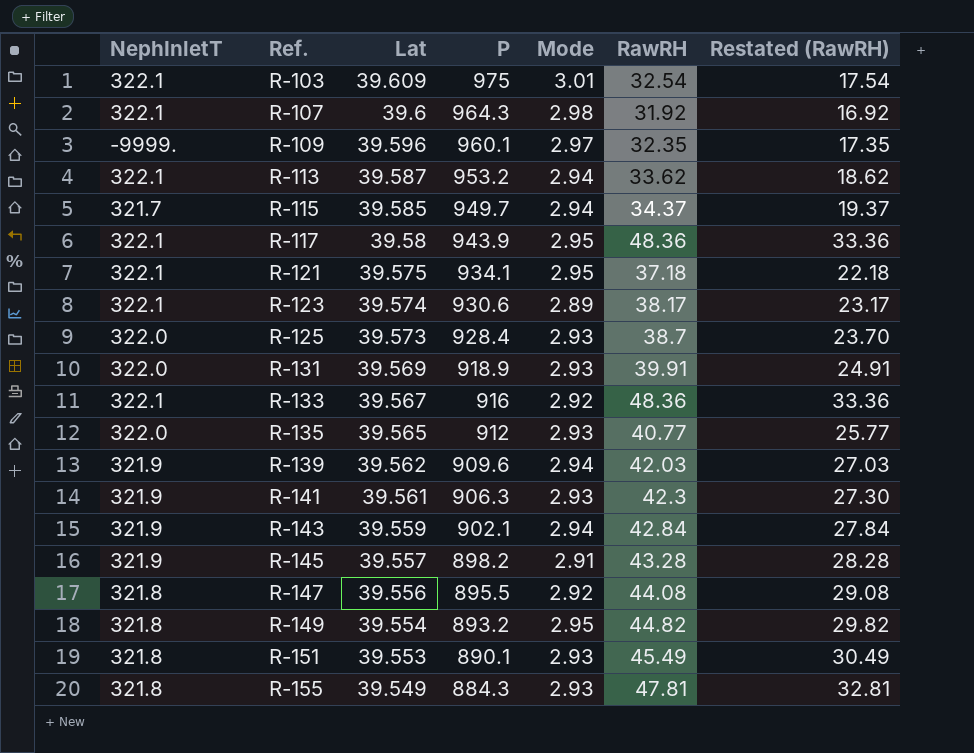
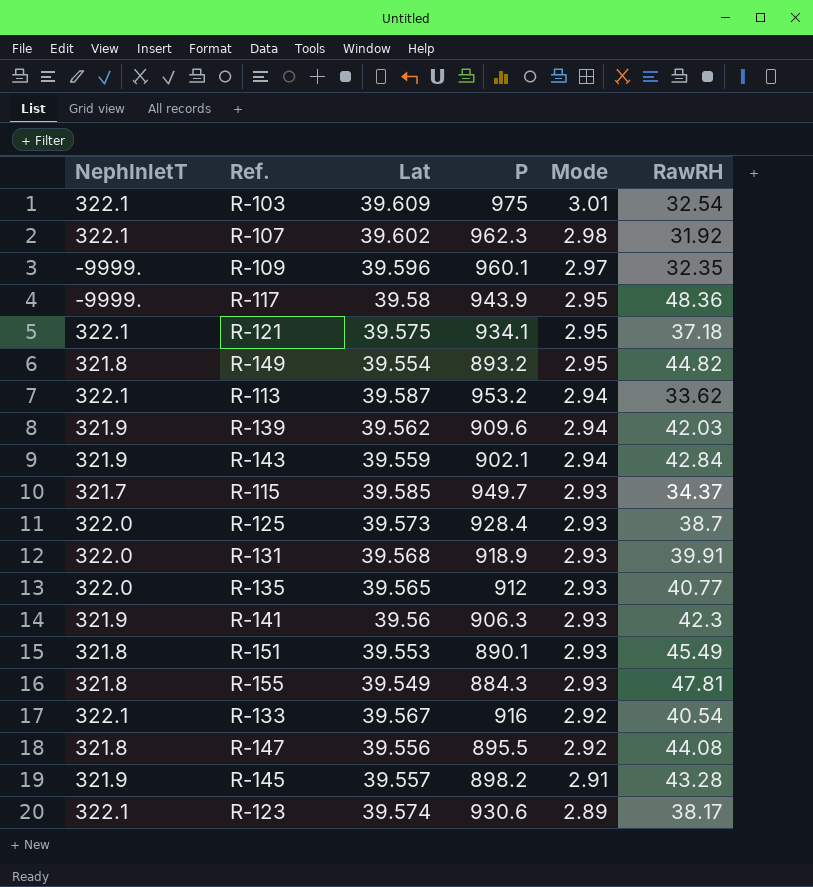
row order: Ref. ascending -> Mode descending
column Restated (RawRH) | formula: [RawRH] - 15 -> none
R-107 | Lat: 39.6 -> 39.602
R-107 | P: 964.3 -> 962.3
R-117 | NephInletT: 322.1 -> -9999.
R-115 | Mode: 2.94 -> 2.93
R-131 | Lat: 39.569 -> 39.568
R-141 | Lat: 39.561 -> 39.56
R-133 | RawRH: 48.36 -> 40.54

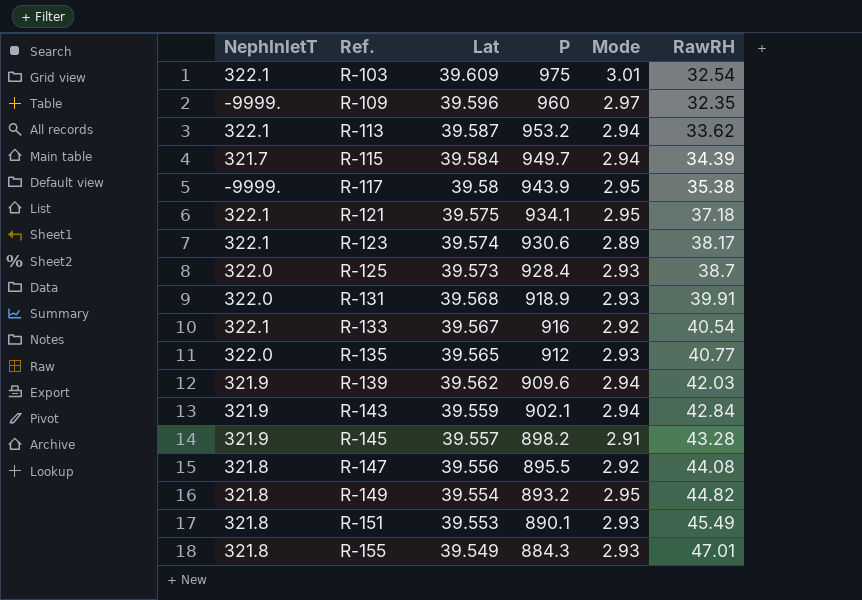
row order: Mode descending -> Ref. ascending
row R-107: 322.1 | 39.602 | 962.3 | 2.98 | 31.92 -> none
row R-141: 321.9 | 39.56 | 906.3 | 2.93 | 42.3 -> none
R-109 | P: 960.1 -> 960
R-115 | Lat: 39.585 -> 39.584
R-115 | Mode: 2.93 -> 2.94
R-115 | RawRH: 34.37 -> 34.39
R-117 | RawRH: 48.36 -> 35.38
R-155 | RawRH: 47.81 -> 47.01

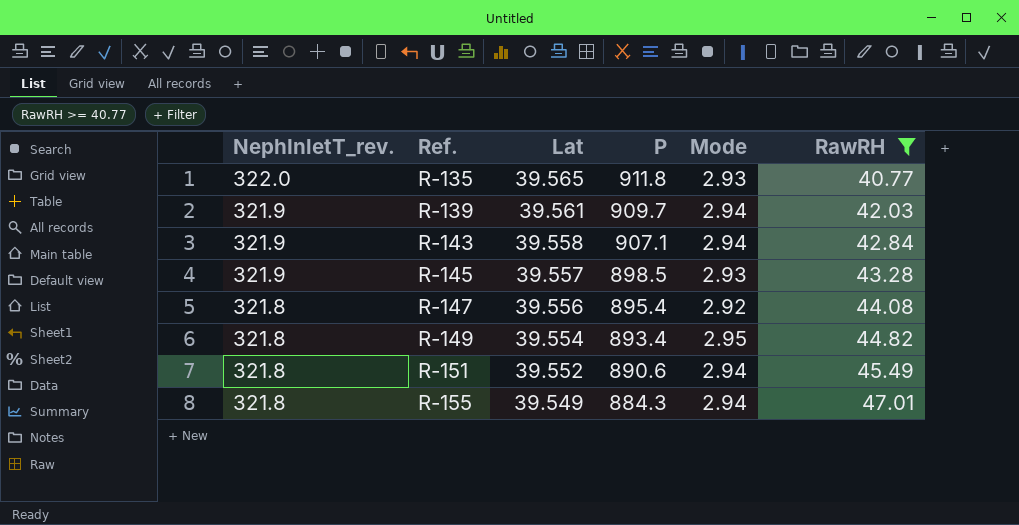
filter: none -> RawRH >= 40.77
column name: NephInletT -> NephInletT_rev.
R-135 | P: 912 -> 911.8
R-139 | Lat: 39.562 -> 39.561
R-139 | P: 909.6 -> 909.7
R-143 | Lat: 39.559 -> 39.558
R-143 | P: 902.1 -> 907.1
R-145 | P: 898.2 -> 898.5
R-145 | Mode: 2.91 -> 2.93
R-147 | P: 895.5 -> 895.4
R-149 | P: 893.2 -> 893.4
R-151 | Lat: 39.553 -> 39.552
R-151 | P: 890.1 -> 890.6
R-151 | Mode: 2.93 -> 2.94
R-155 | Mode: 2.93 -> 2.94

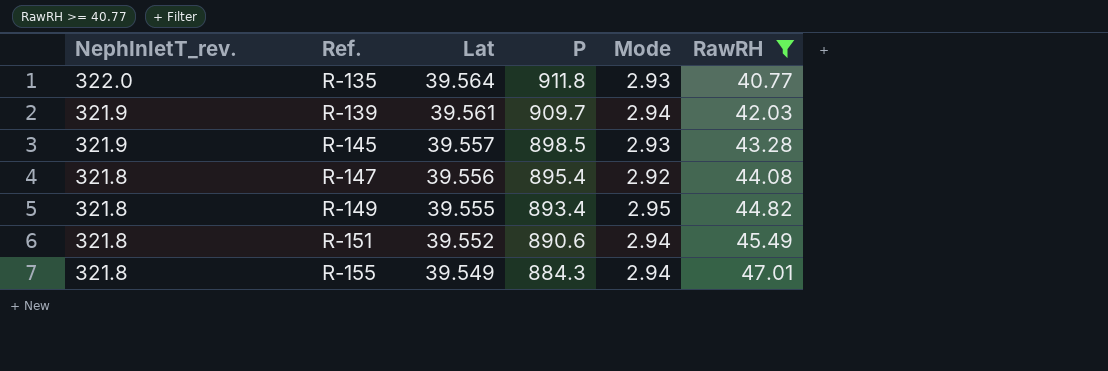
row R-143: 321.9 | 39.558 | 907.1 | 2.94 | 42.84 -> none
R-135 | Lat: 39.565 -> 39.564
R-149 | Lat: 39.554 -> 39.555

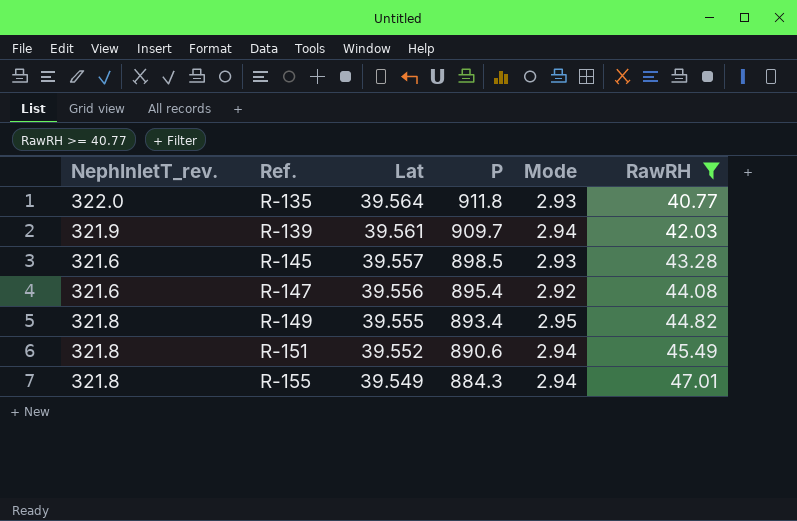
R-145 | NephInletT_rev.: 321.9 -> 321.6
R-147 | NephInletT_rev.: 321.8 -> 321.6

